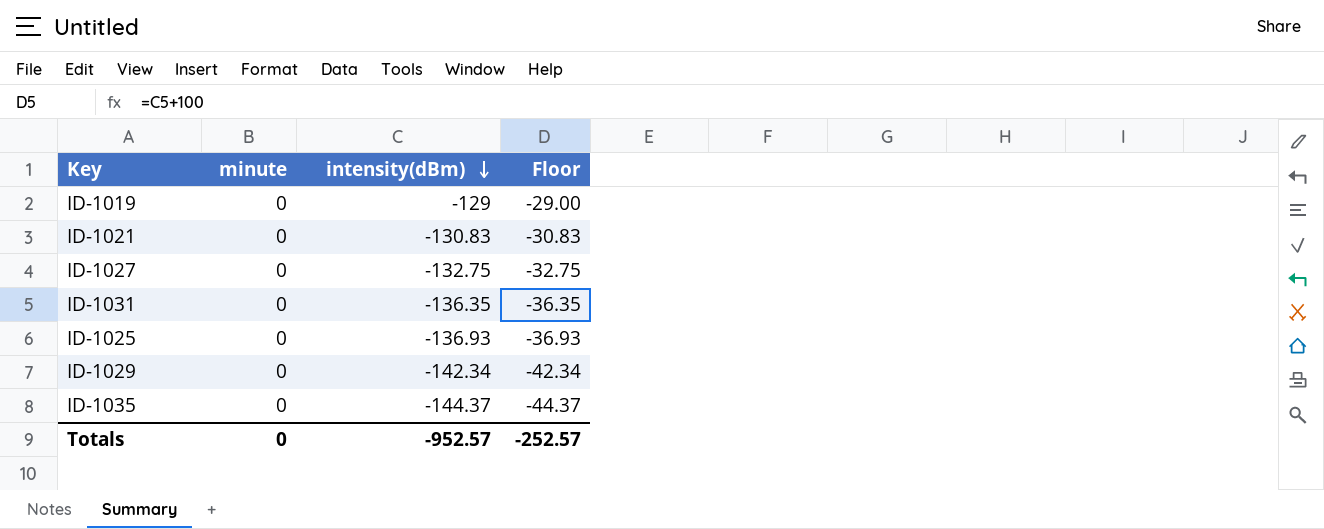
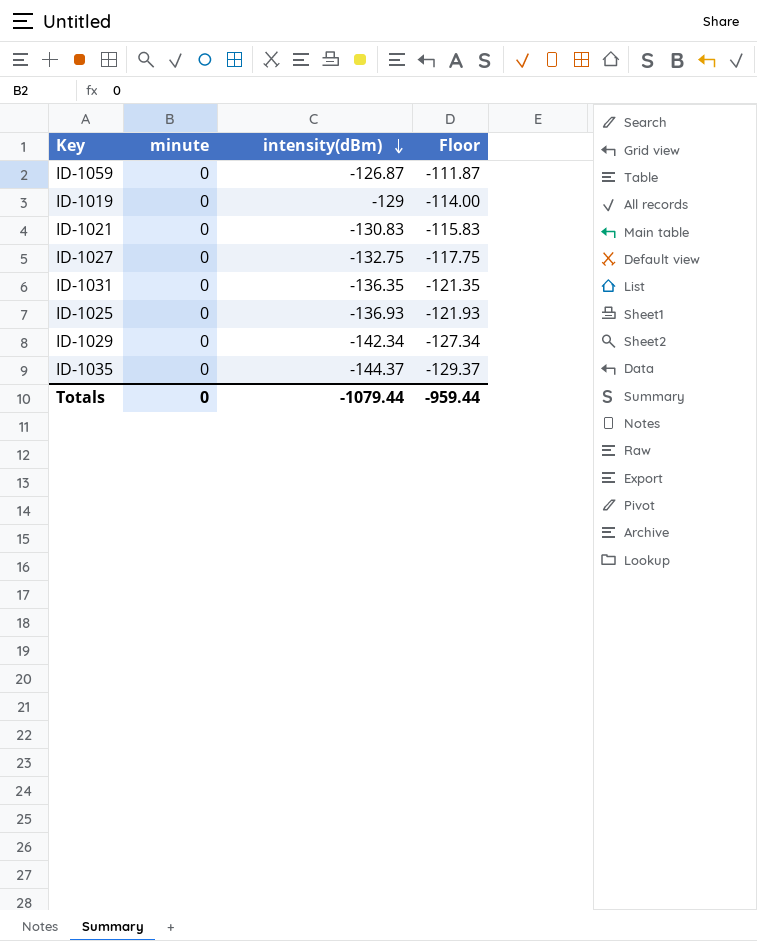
column Floor | formula: [intensity(dBm)] + 100 -> [intensity(dBm)] + 15
row ID-1059: none -> 0 | -126.87 | -111.87
Totals | intensity(dBm): -952.57 -> -1079.44
Totals | Floor: -252.57 -> -959.44

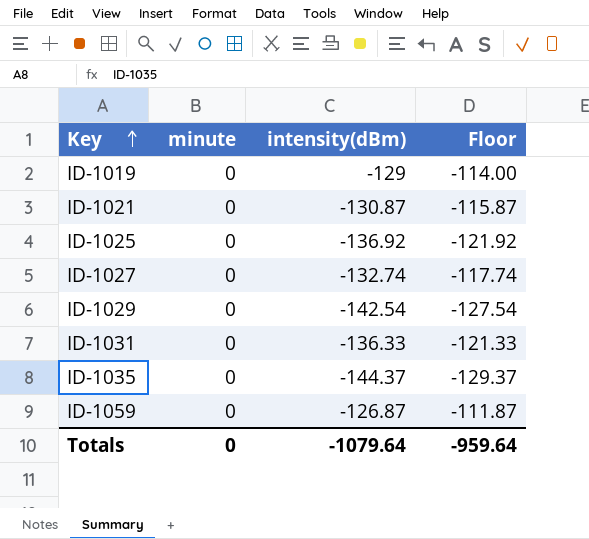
row order: intensity(dBm) descending -> Key ascending
ID-1021 | intensity(dBm): -130.83 -> -130.87
ID-1021 | Floor: -115.83 -> -115.87
ID-1025 | intensity(dBm): -136.93 -> -136.92
ID-1025 | Floor: -121.93 -> -121.92
ID-1027 | intensity(dBm): -132.75 -> -132.74
ID-1027 | Floor: -117.75 -> -117.74
ID-1029 | intensity(dBm): -142.34 -> -142.54
ID-1029 | Floor: -127.34 -> -127.54
ID-1031 | intensity(dBm): -136.35 -> -136.33
ID-1031 | Floor: -121.35 -> -121.33
Totals | intensity(dBm): -1079.44 -> -1079.64
Totals | Floor: -959.44 -> -959.64

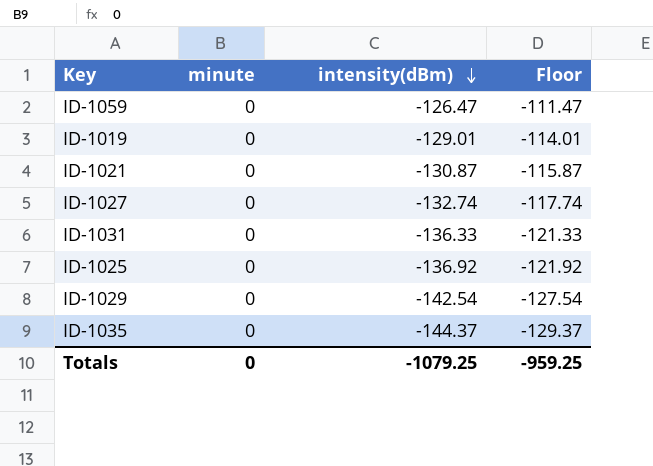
row order: Key ascending -> intensity(dBm) descending
ID-1059 | intensity(dBm): -126.87 -> -126.47
ID-1059 | Floor: -111.87 -> -111.47
ID-1019 | intensity(dBm): -129 -> -129.01
ID-1019 | Floor: -114.00 -> -114.01
Totals | intensity(dBm): -1079.64 -> -1079.25
Totals | Floor: -959.64 -> -959.25

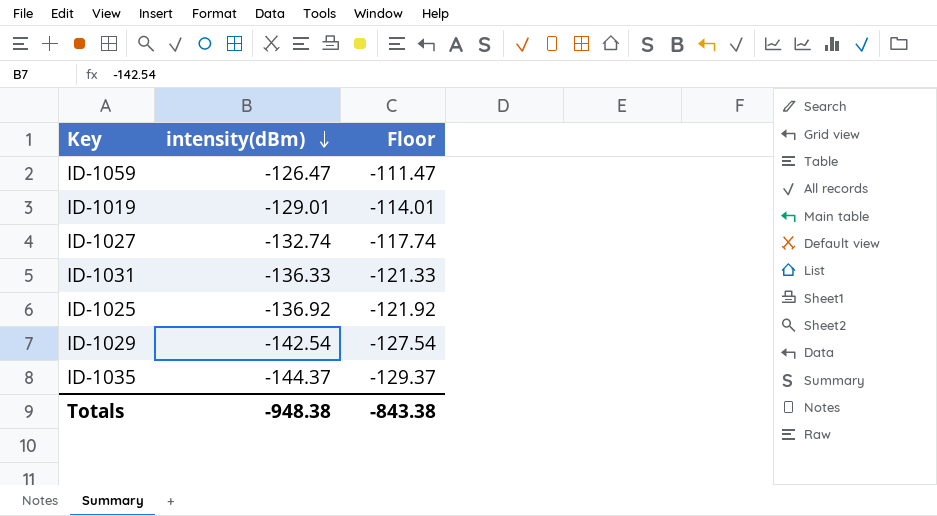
column minute | position: 2 -> none
row ID-1021: 0 | -130.87 | -115.87 -> none
Totals | intensity(dBm): -1079.25 -> -948.38
Totals | Floor: -959.25 -> -843.38

